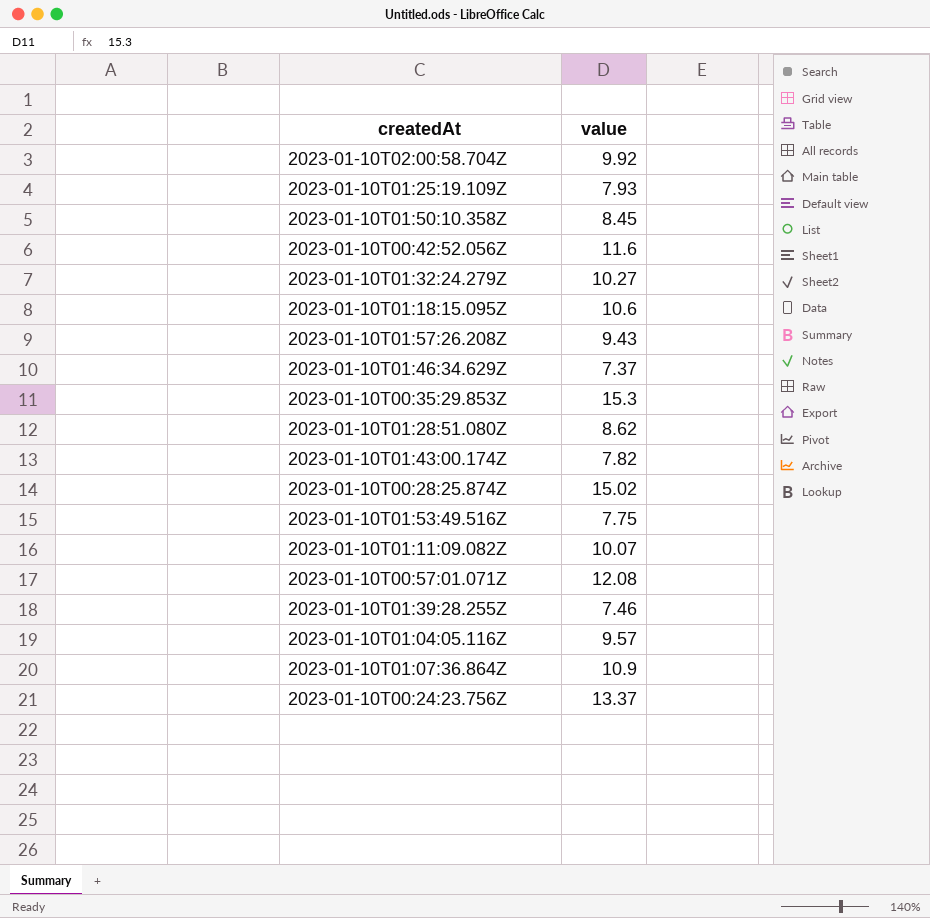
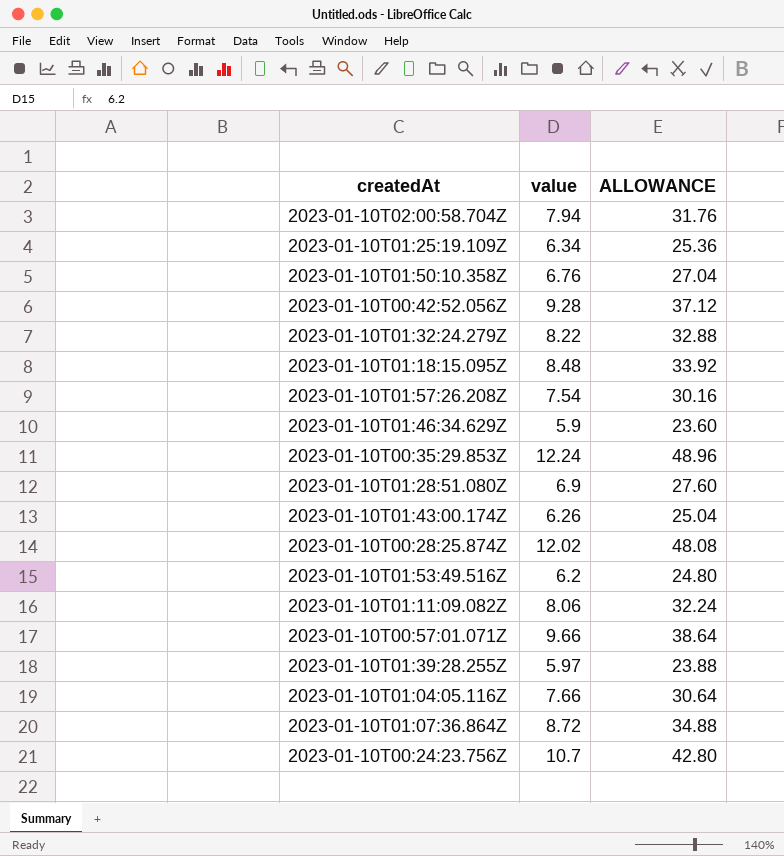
column ALLOWANCE | formula: none -> [value] * 4
2023-01-10T02:00:58.704Z | value: 9.92 -> 7.94
2023-01-10T01:25:19.109Z | value: 7.93 -> 6.34
2023-01-10T01:50:10.358Z | value: 8.45 -> 6.76
2023-01-10T00:42:52.056Z | value: 11.6 -> 9.28
2023-01-10T01:32:24.279Z | value: 10.27 -> 8.22
2023-01-10T01:18:15.095Z | value: 10.6 -> 8.48
2023-01-10T01:57:26.208Z | value: 9.43 -> 7.54
2023-01-10T01:46:34.629Z | value: 7.37 -> 5.9
2023-01-10T00:35:29.853Z | value: 15.3 -> 12.24
2023-01-10T01:28:51.080Z | value: 8.62 -> 6.9
2023-01-10T01:43:00.174Z | value: 7.82 -> 6.26
2023-01-10T00:28:25.874Z | value: 15.02 -> 12.02
2023-01-10T01:53:49.516Z | value: 7.75 -> 6.2
2023-01-10T01:11:09.082Z | value: 10.07 -> 8.06
2023-01-10T00:57:01.071Z | value: 12.08 -> 9.66
2023-01-10T01:39:28.255Z | value: 7.46 -> 5.97
2023-01-10T01:04:05.116Z | value: 9.57 -> 7.66
2023-01-10T01:07:36.864Z | value: 10.9 -> 8.72
2023-01-10T00:24:23.756Z | value: 13.37 -> 10.7

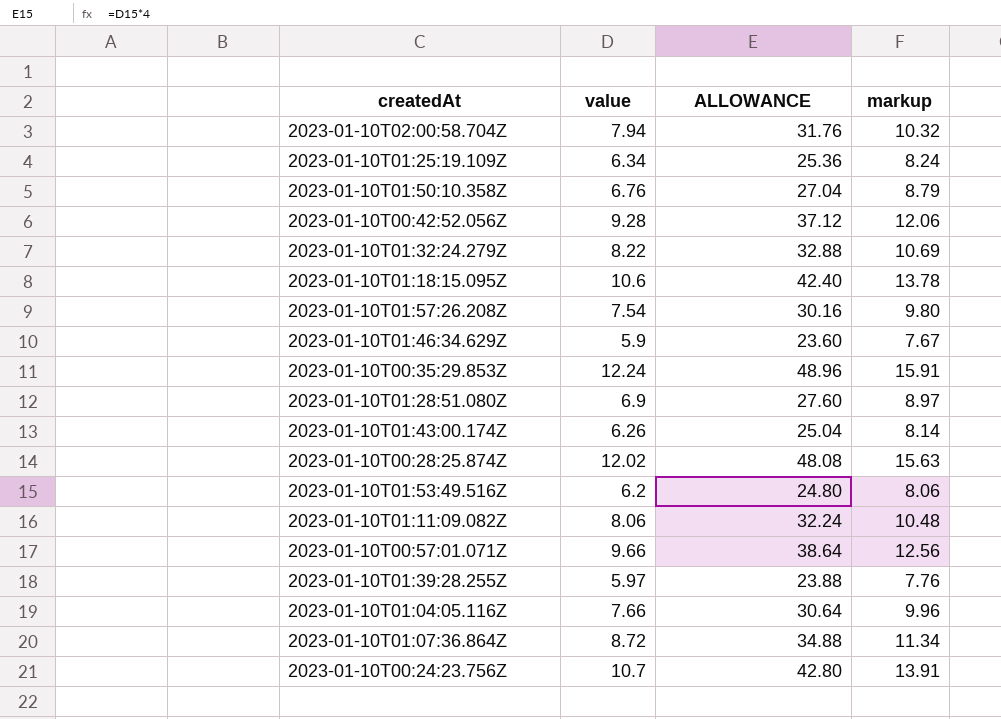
column markup | formula: none -> [value] * 1.3
2023-01-10T01:18:15.095Z | value: 8.48 -> 10.6
2023-01-10T01:18:15.095Z | ALLOWANCE: 33.92 -> 42.40

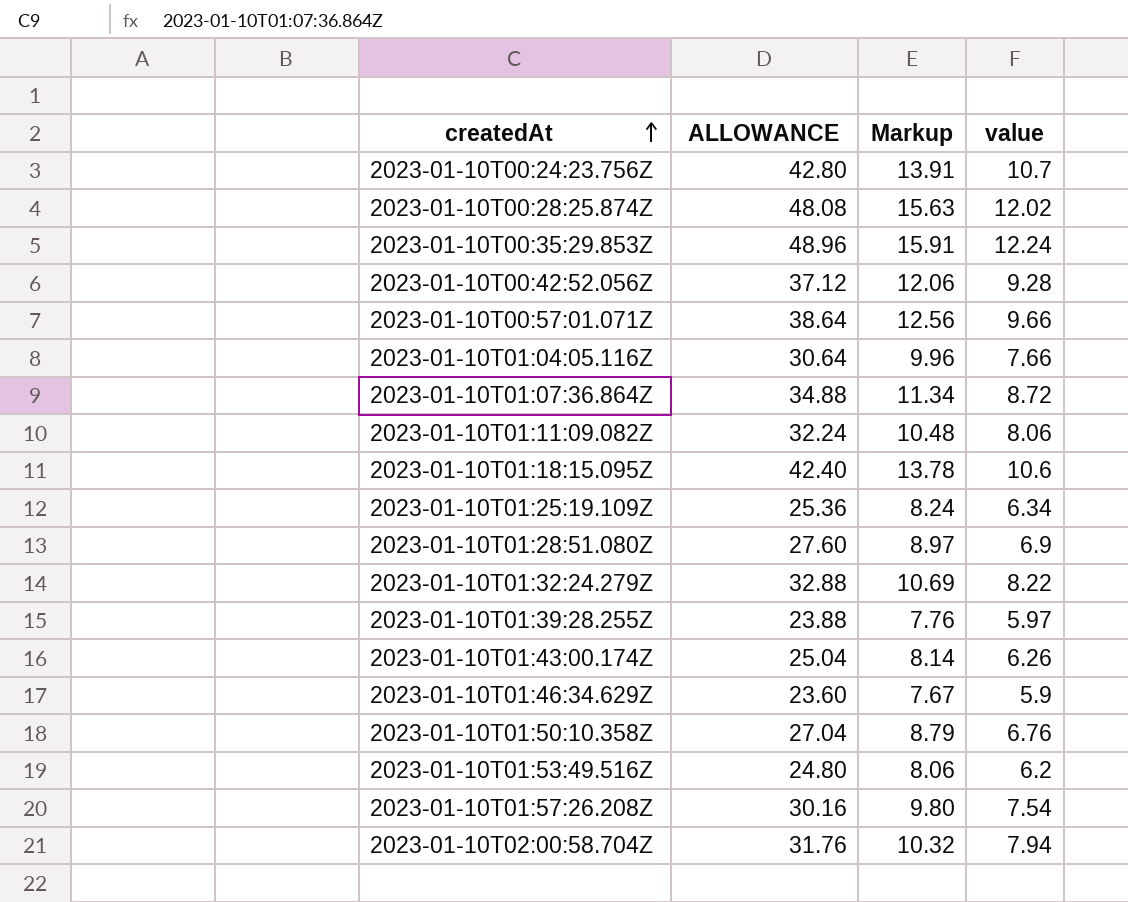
row order: none -> createdAt ascending
column name: markup -> Markup
column value | position: 2 -> 4

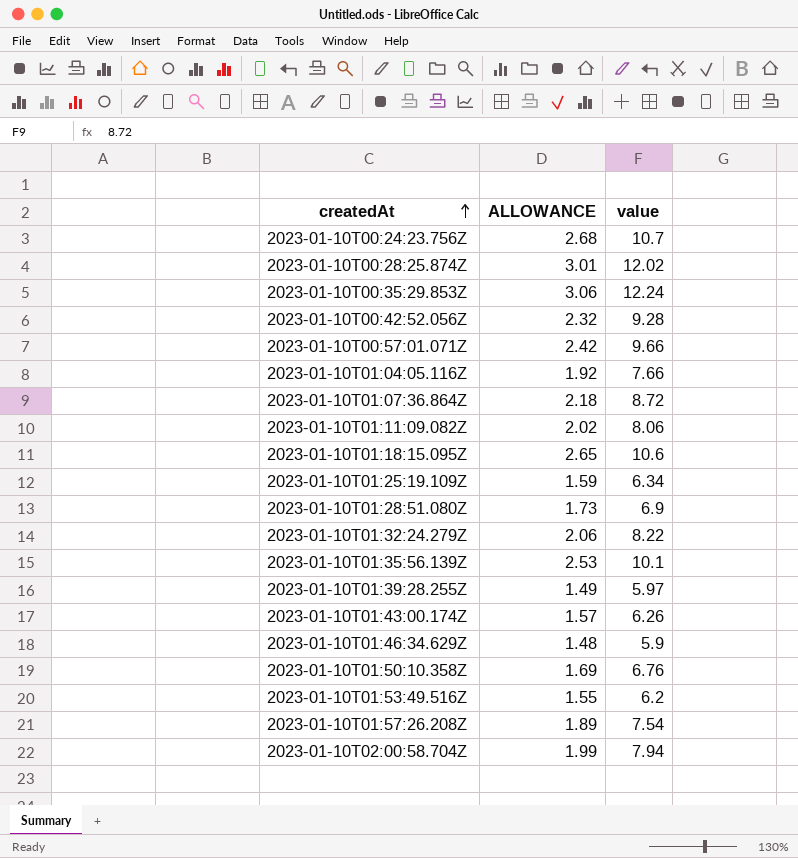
column Markup | formula: [value] * 1.3 -> none
column ALLOWANCE | formula: [value] * 4 -> [value] * 0.25
row 2023-01-10T01:35:56.139Z: none -> 2.53 | 10.1

